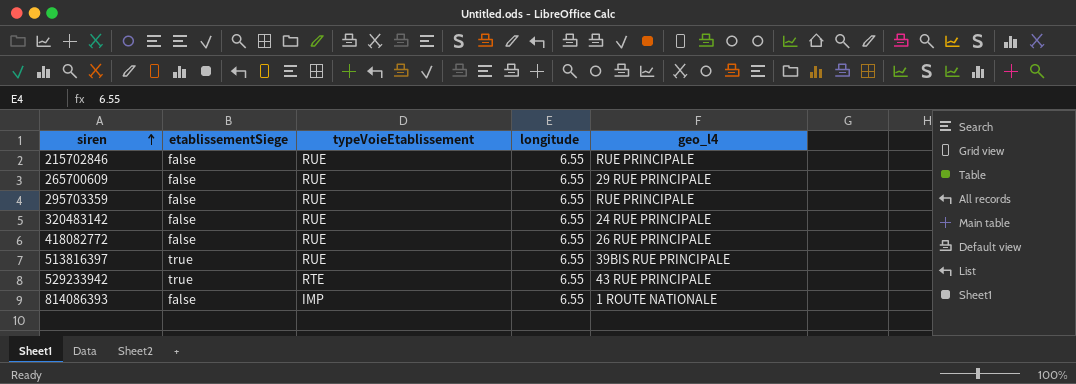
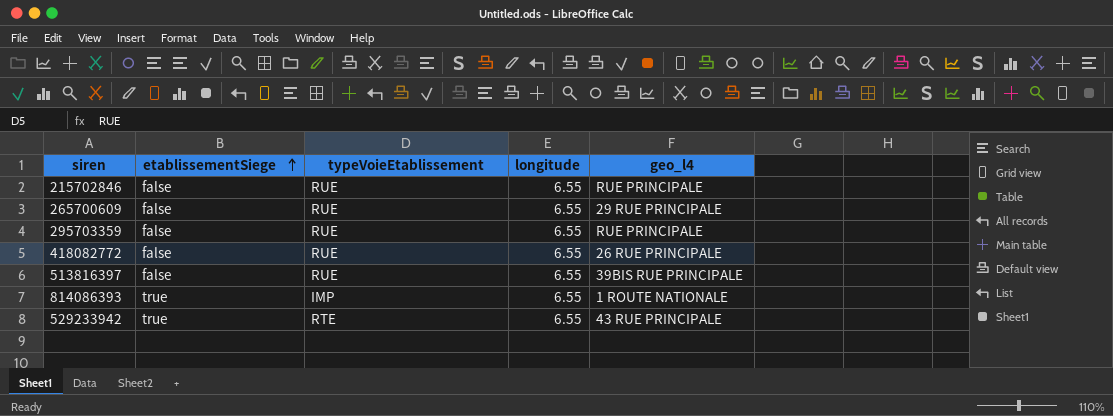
row order: siren ascending -> etablissementSiege ascending
row 320483142: false | RUE | 6.55 | 24 RUE PRINCIPALE -> none
513816397 | etablissementSiege: true -> false
814086393 | etablissementSiege: false -> true

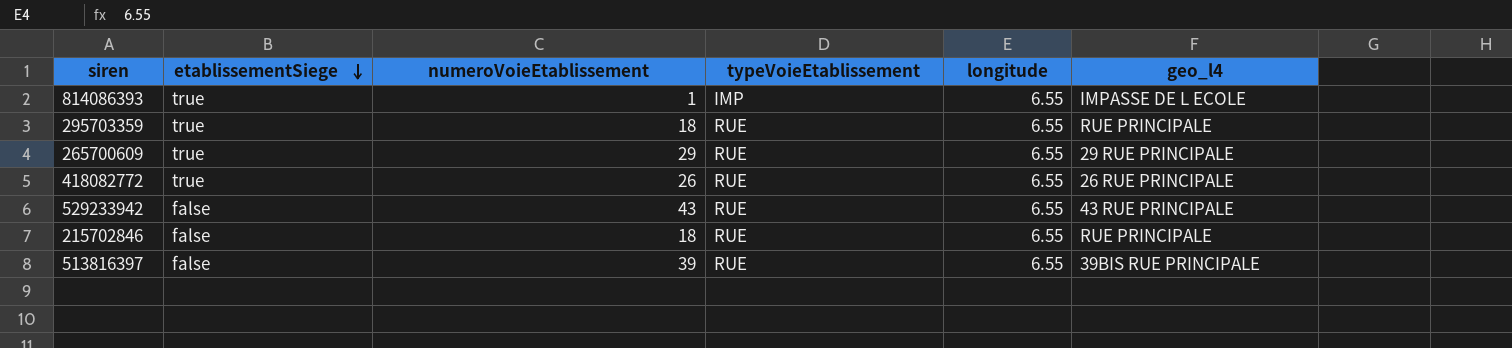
row order: etablissementSiege ascending -> etablissementSiege descending
column numeroVoieEtablissement | position: none -> 3
814086393 | geo_l4: 1 ROUTE NATIONALE -> IMPASSE DE L ECOLE
295703359 | etablissementSiege: false -> true
265700609 | etablissementSiege: false -> true
418082772 | etablissementSiege: false -> true
529233942 | etablissementSiege: true -> false
529233942 | typeVoieEtablissement: RTE -> RUE

